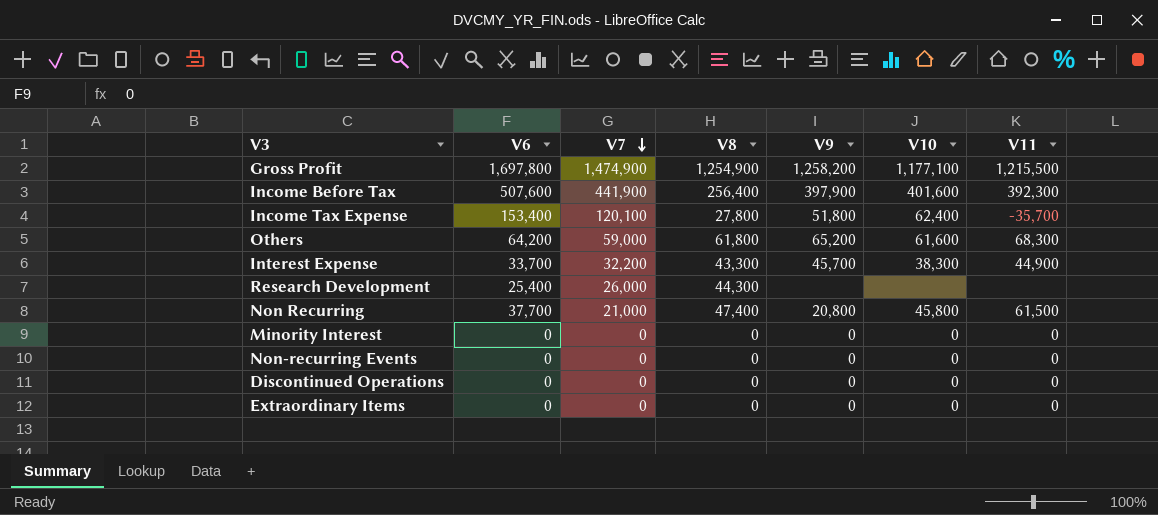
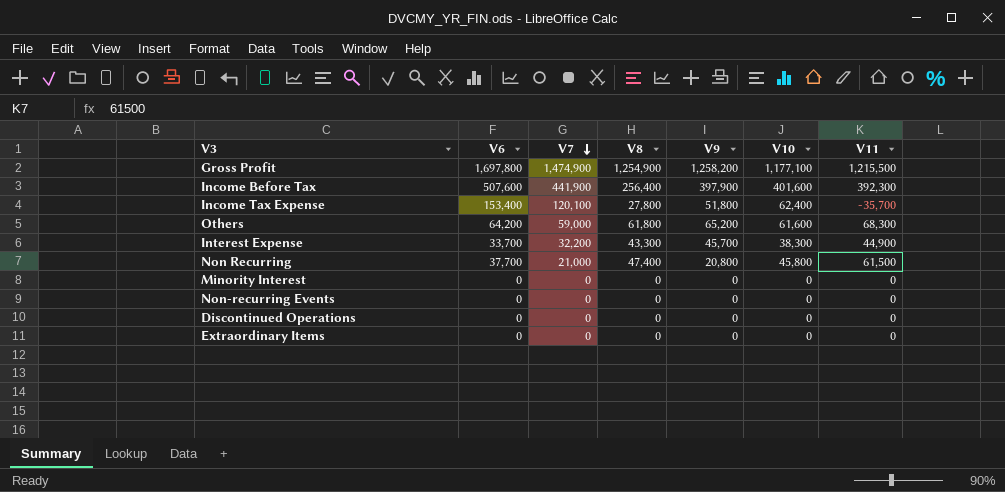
row Research Development: 25,400 | 26,000 | 44,300 | none | none | none -> none

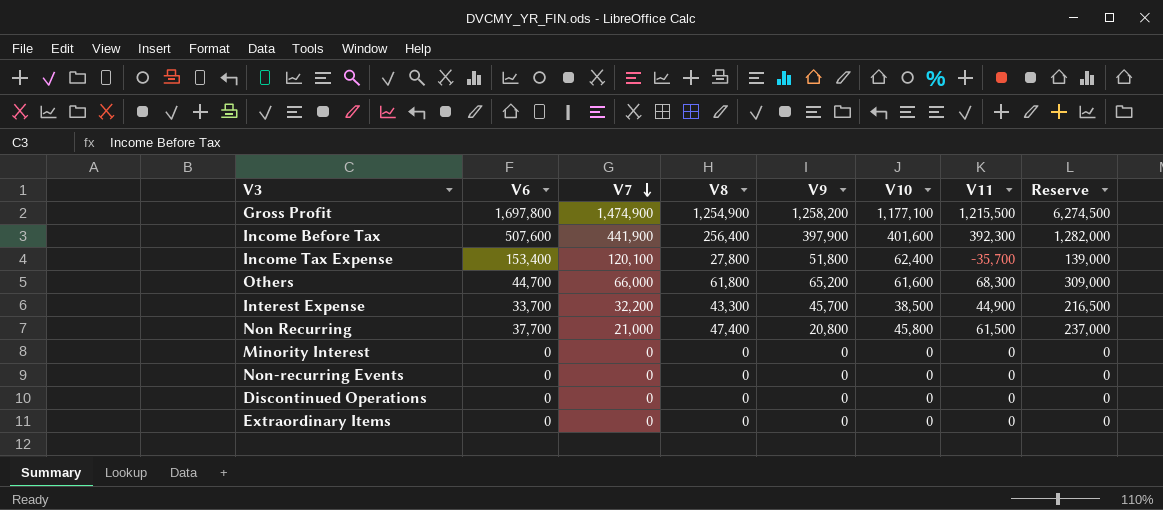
column Reserve | formula: none -> [V8] * 5
Others | V6: 64,200 -> 44,700
Others | V7: 59,000 -> 66,000
Interest Expense | V10: 38,300 -> 38,500

